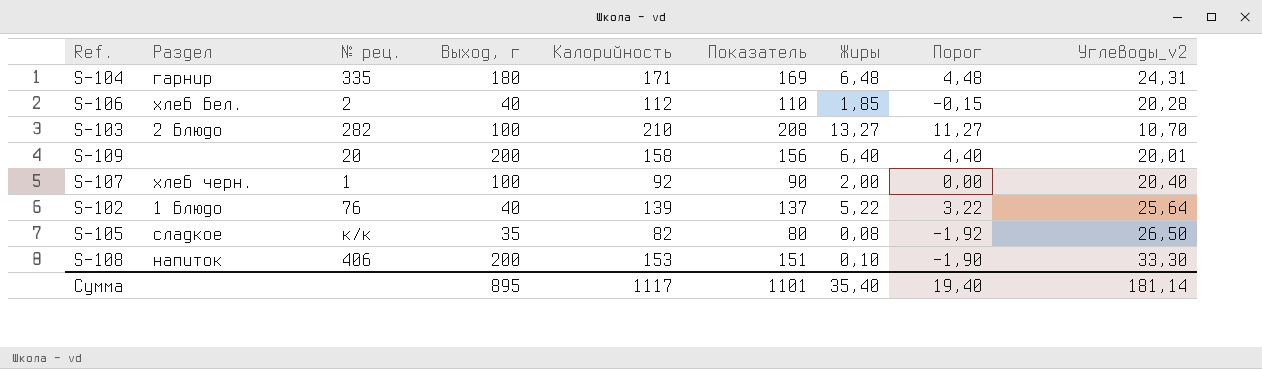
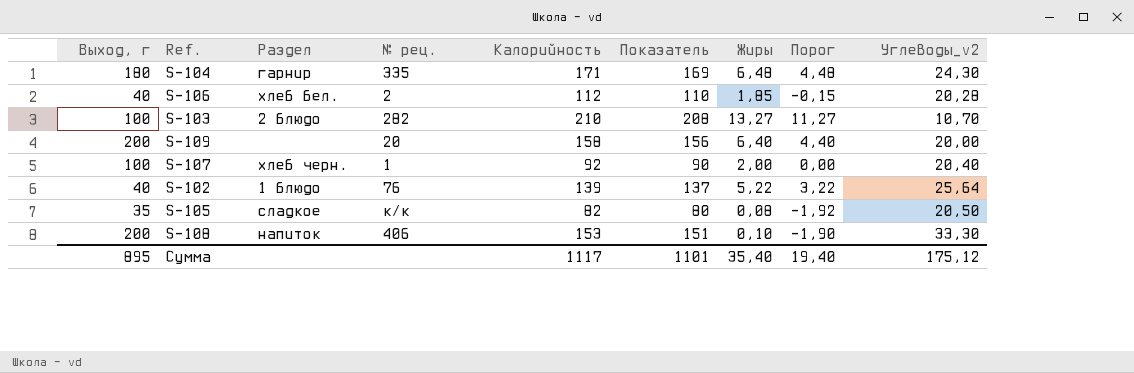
column Выход, г | position: 4 -> 1
S-104 | Углеводы_v2: 24,31 -> 24,30
S-109 | Углеводы_v2: 20,01 -> 20,00
S-105 | Углеводы_v2: 26,50 -> 20,50
Сумма | Углеводы_v2: 181,14 -> 175,12

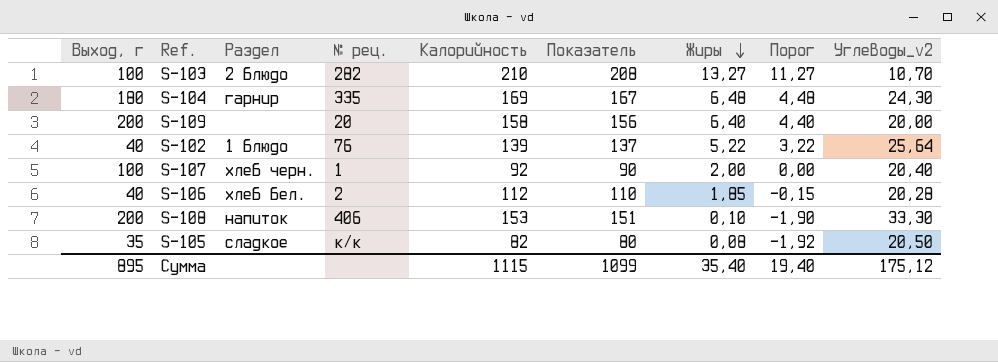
row order: none -> Жиры descending
S-104 | Калорийность: 171 -> 169
S-104 | Показатель: 169 -> 167
Сумма | Калорийность: 1117 -> 1115
Сумма | Показатель: 1101 -> 1099

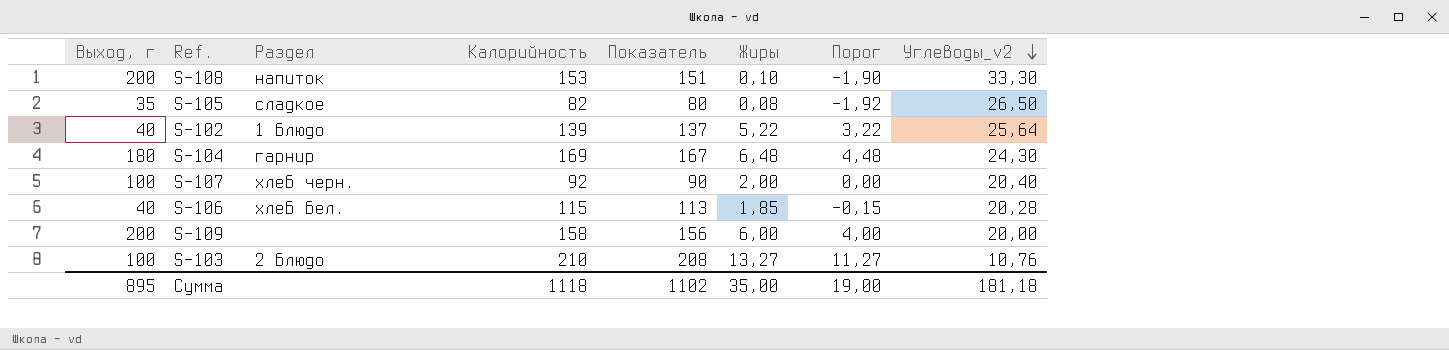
row order: Жиры descending -> Углеводы_v2 descending
column № рец. | position: 4 -> none
S-105 | Углеводы_v2: 20,50 -> 26,50
S-106 | Калорийность: 112 -> 115
S-106 | Показатель: 110 -> 113
S-109 | Жиры: 6,40 -> 6,00
S-109 | Порог: 4,40 -> 4,00
S-103 | Углеводы_v2: 10,70 -> 10,76
Сумма | Калорийность: 1115 -> 1118
Сумма | Показатель: 1099 -> 1102
Сумма | Жиры: 35,40 -> 35,00
Сумма | Порог: 19,40 -> 19,00
Сумма | Углеводы_v2: 175,12 -> 181,18

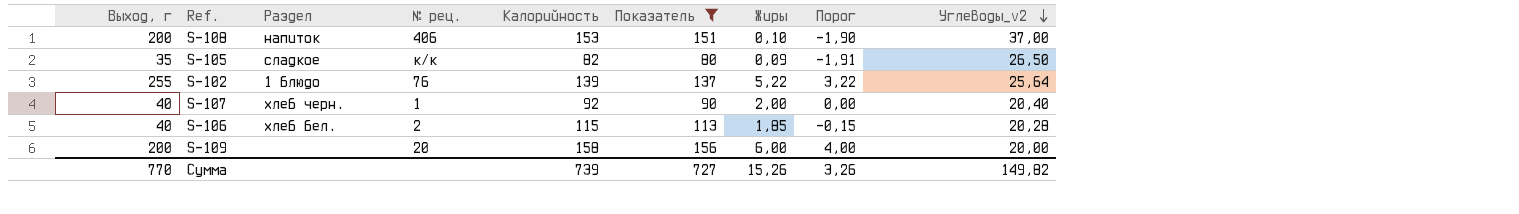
filter: none -> Показатель <= 156
column № рец. | position: none -> 4
S-108 | Углеводы_v2: 33,30 -> 37,00
S-105 | Жиры: 0,08 -> 0,09
S-105 | Порог: -1,92 -> -1,91
S-102 | Выход, г: 40 -> 255
S-107 | Выход, г: 100 -> 40
Сумма | Выход, г: 895 -> 770
Сумма | Калорийность: 1118 -> 739
Сумма | Показатель: 1102 -> 727
Сумма | Жиры: 35,00 -> 15,26
Сумма | Порог: 19,00 -> 3,26
Сумма | Углеводы_v2: 181,18 -> 149,82

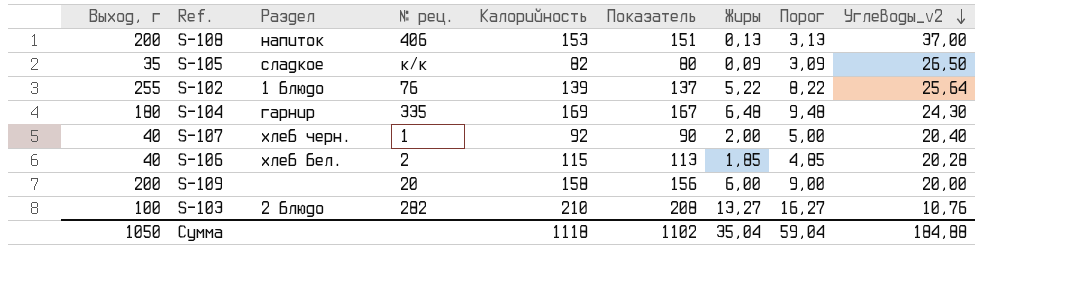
filter: Показатель <= 156 -> none
column Порог | formula: [Жиры] - 2 -> [Жиры] + 3
S-108 | Жиры: 0,10 -> 0,13
Сумма | Выход, г: 770 -> 1050
Сумма | Калорийность: 739 -> 1118
Сумма | Показатель: 727 -> 1102
Сумма | Жиры: 15,26 -> 35,04
Сумма | Порог: 3,26 -> 59,04
Сумма | Углеводы_v2: 149,82 -> 184,88

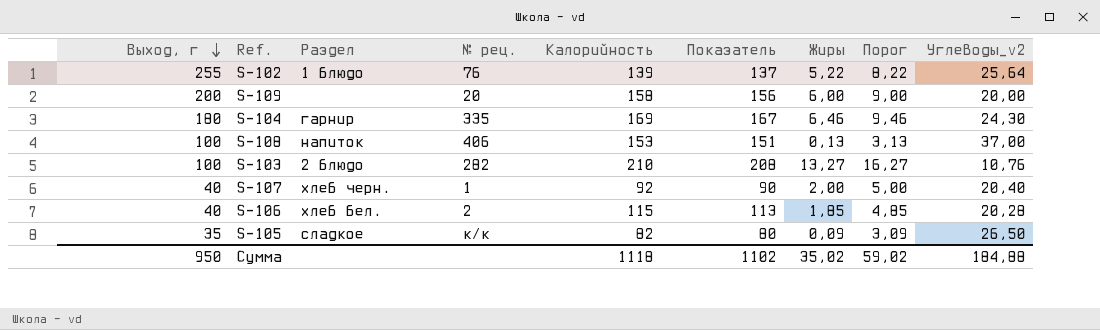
row order: Углеводы_v2 descending -> Выход, г descending
S-104 | Жиры: 6,48 -> 6,46
S-104 | Порог: 9,48 -> 9,46
S-108 | Выход, г: 200 -> 100
Сумма | Выход, г: 1050 -> 950
Сумма | Жиры: 35,04 -> 35,02
Сумма | Порог: 59,04 -> 59,02

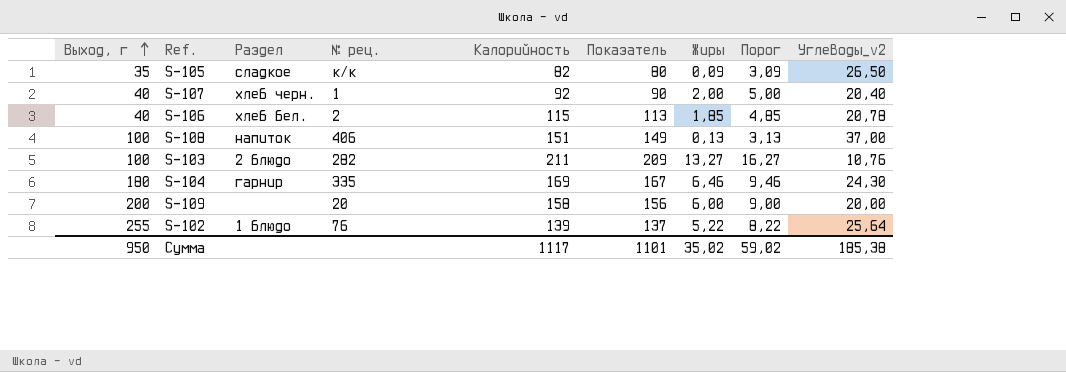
row order: Выход, г descending -> Выход, г ascending
S-106 | Углеводы_v2: 20,28 -> 20,78
S-108 | Калорийность: 153 -> 151
S-108 | Показатель: 151 -> 149
S-103 | Калорийность: 210 -> 211
S-103 | Показатель: 208 -> 209
Сумма | Калорийность: 1118 -> 1117
Сумма | Показатель: 1102 -> 1101
Сумма | Углеводы_v2: 184,88 -> 185,38

